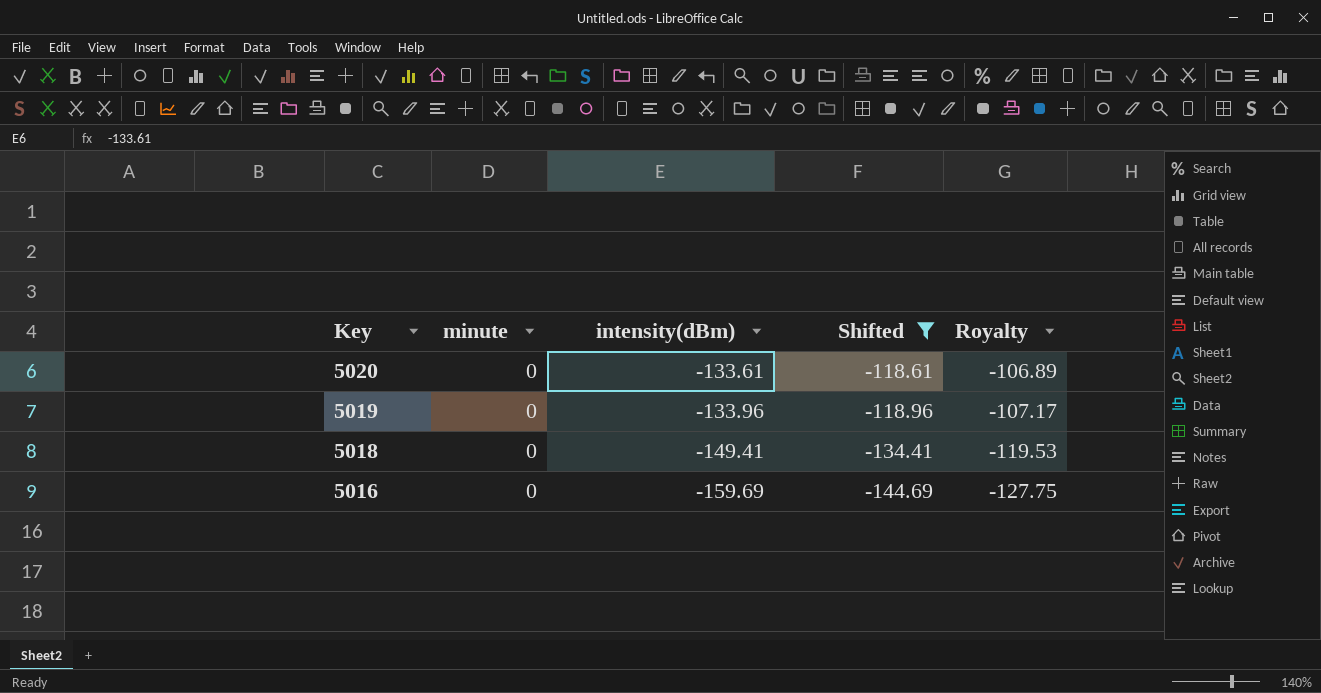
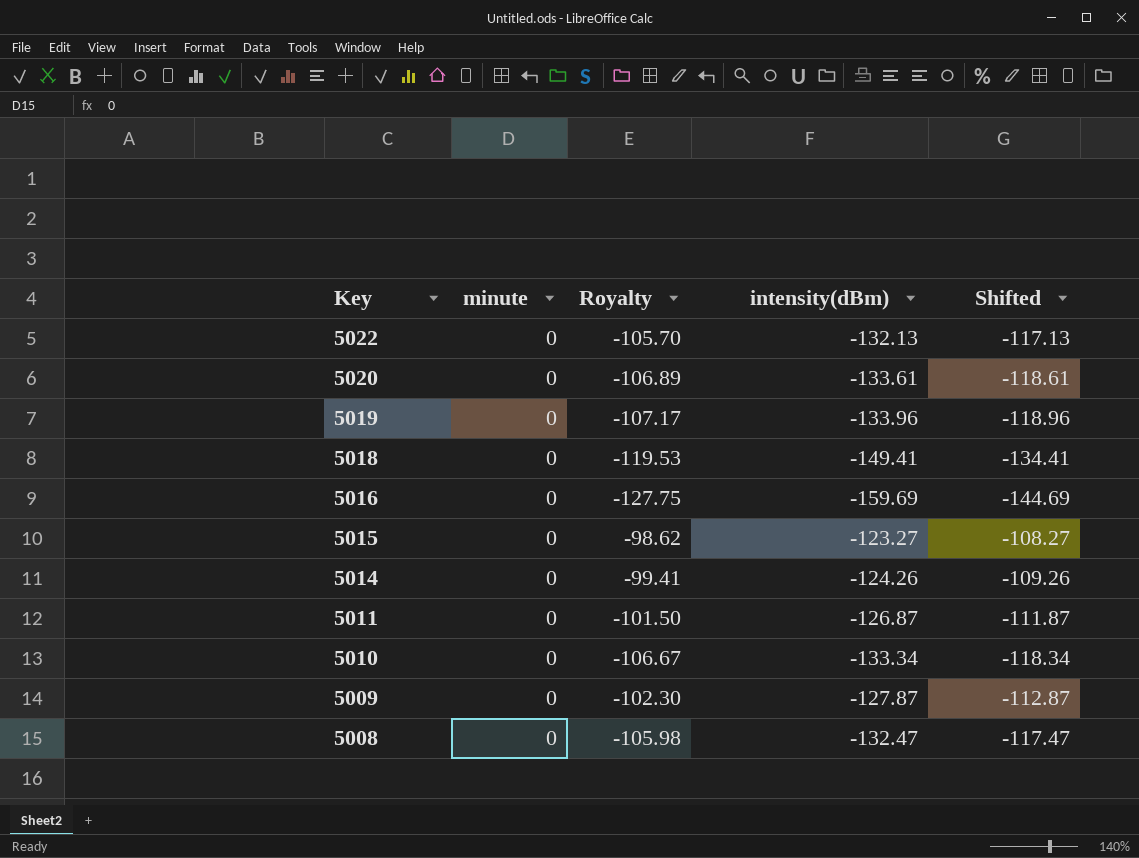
filter: Shifted <= -118.61 -> none
column Royalty | position: 5 -> 3

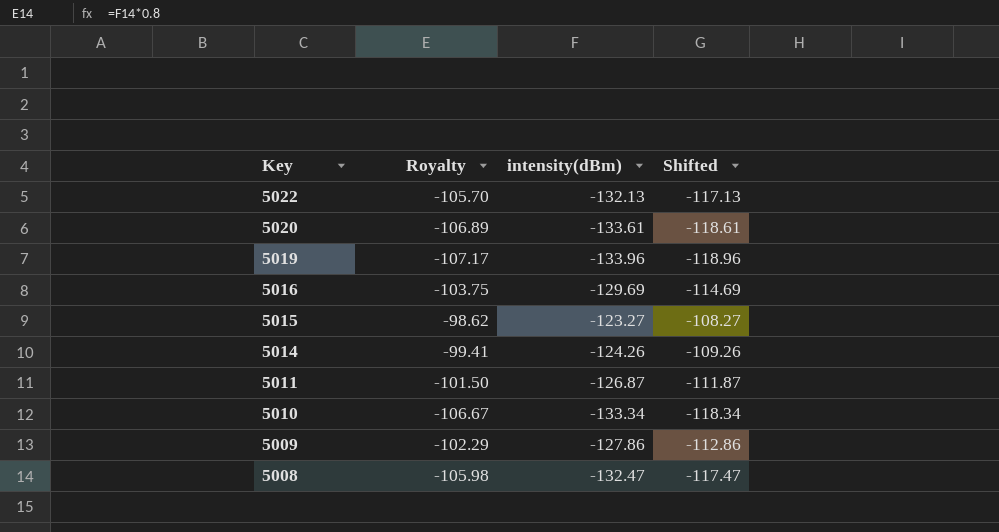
column minute | position: 2 -> none
row 5018: 0 | -119.53 | -149.41 | -134.41 -> none
5016 | Royalty: -127.75 -> -103.75
5016 | intensity(dBm): -159.69 -> -129.69
5016 | Shifted: -144.69 -> -114.69
5009 | Royalty: -102.30 -> -102.29
5009 | intensity(dBm): -127.87 -> -127.86
5009 | Shifted: -112.87 -> -112.86

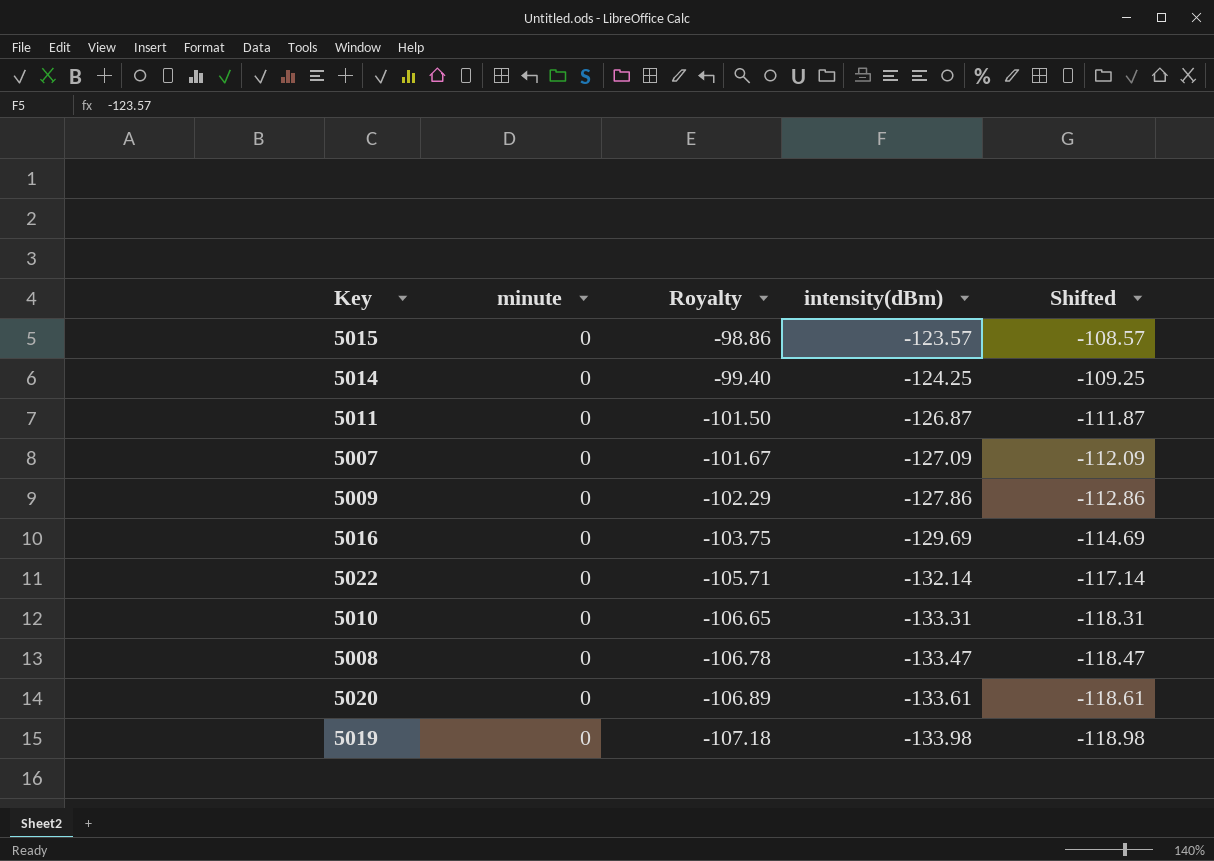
row order: Key descending -> Royalty descending
column minute | position: none -> 2
5015 | Royalty: -98.62 -> -98.86
5015 | intensity(dBm): -123.27 -> -123.57
5015 | Shifted: -108.27 -> -108.57
5014 | Royalty: -99.41 -> -99.40
5014 | intensity(dBm): -124.26 -> -124.25
5014 | Shifted: -109.26 -> -109.25
row 5007: none -> 0 | -101.67 | -127.09 | -112.09
5022 | Royalty: -105.70 -> -105.71
5022 | intensity(dBm): -132.13 -> -132.14
5022 | Shifted: -117.13 -> -117.14
5010 | Royalty: -106.67 -> -106.65
5010 | intensity(dBm): -133.34 -> -133.31
5010 | Shifted: -118.34 -> -118.31
5008 | Royalty: -105.98 -> -106.78
5008 | intensity(dBm): -132.47 -> -133.47
5008 | Shifted: -117.47 -> -118.47
5019 | Royalty: -107.17 -> -107.18
5019 | intensity(dBm): -133.96 -> -133.98
5019 | Shifted: -118.96 -> -118.98

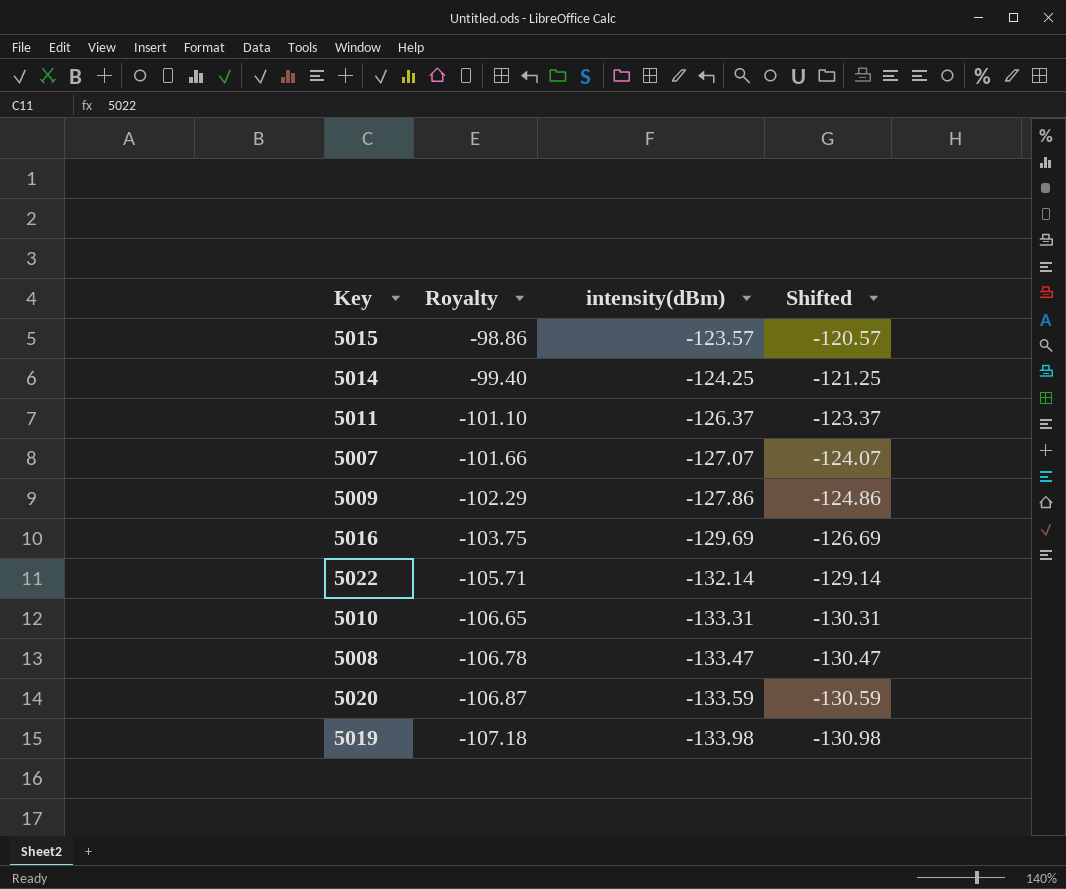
column minute | position: 2 -> none
column Shifted | formula: [intensity(dBm)] + 15 -> [intensity(dBm)] + 3
5011 | Royalty: -101.50 -> -101.10
5011 | intensity(dBm): -126.87 -> -126.37
5007 | Royalty: -101.67 -> -101.66
5007 | intensity(dBm): -127.09 -> -127.07
5020 | Royalty: -106.89 -> -106.87
5020 | intensity(dBm): -133.61 -> -133.59

